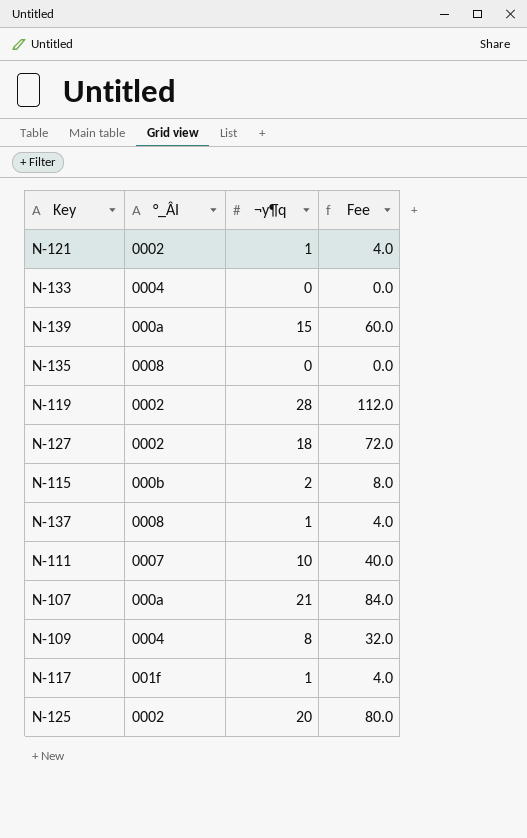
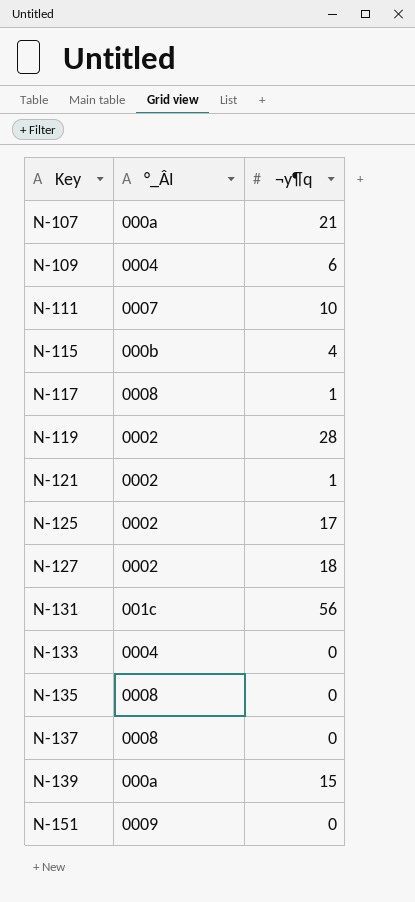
row order: none -> Key ascending
column Fee | formula: [¬y¶q] * 4 -> none
N-109 | ¬y¶q: 8 -> 6
N-115 | ¬y¶q: 2 -> 4
N-117 | °_ÂI: 001f -> 0008
N-125 | ¬y¶q: 20 -> 17
row N-131: none -> 001c | 56
N-137 | ¬y¶q: 1 -> 0
row N-151: none -> 0009 | 0

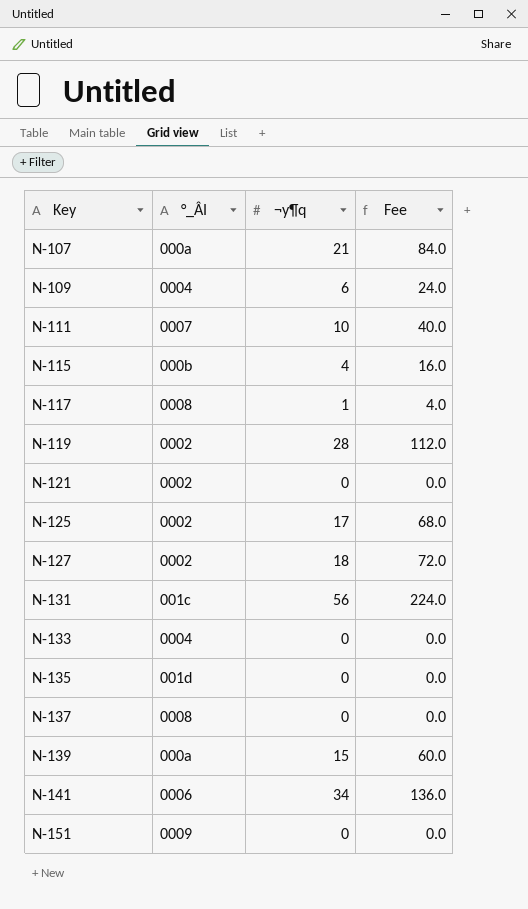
column Fee | formula: none -> [¬y¶q] * 4
N-121 | ¬y¶q: 1 -> 0
N-135 | °_ÂI: 0008 -> 001d
row N-141: none -> 0006 | 34 | 136.0

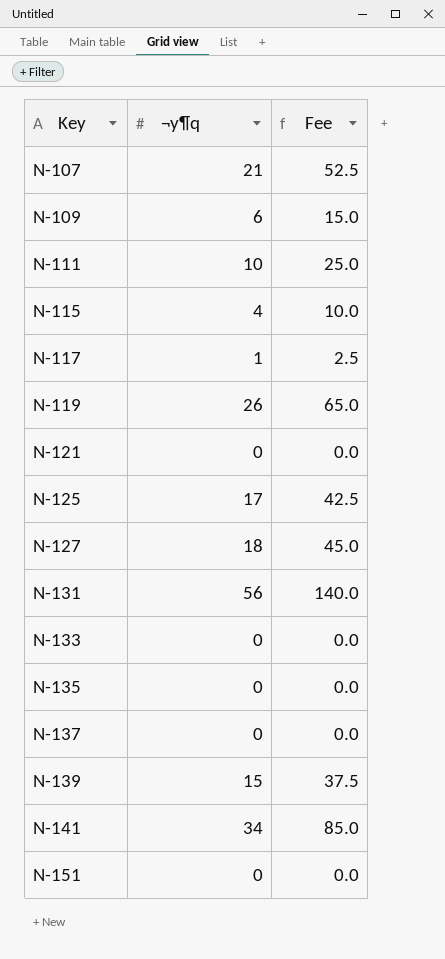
column °_ÂI | position: 2 -> none
column Fee | formula: [¬y¶q] * 4 -> [¬y¶q] * 2.5
N-119 | ¬y¶q: 28 -> 26

